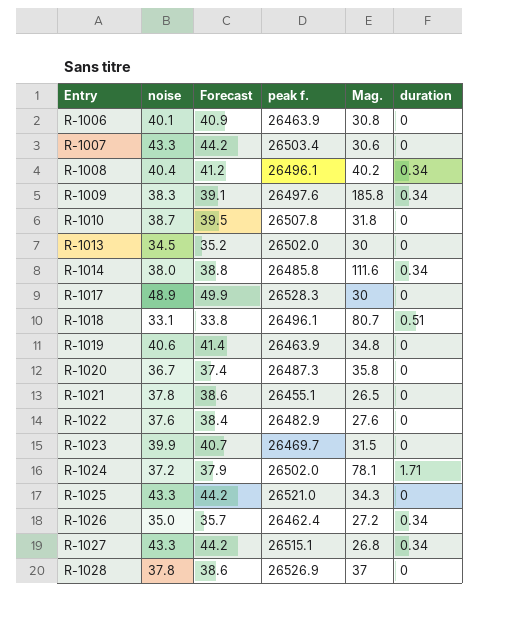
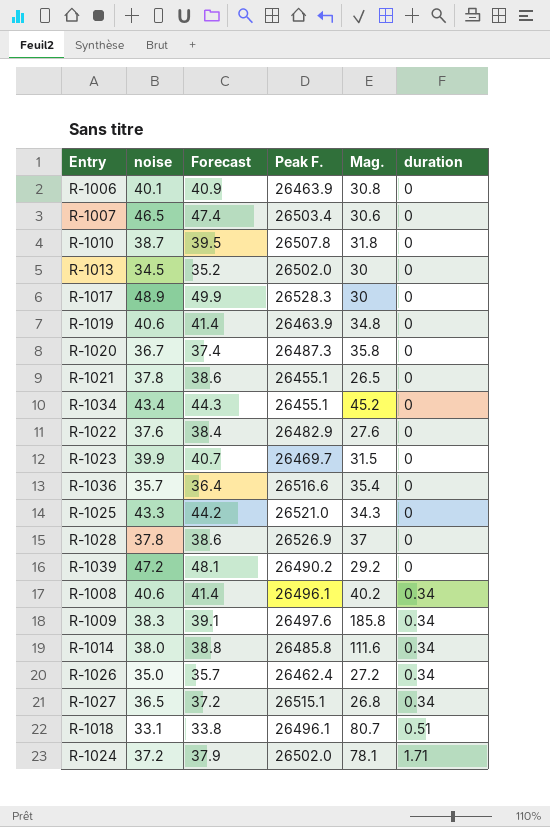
row order: Entry ascending -> duration ascending
column name: peak f. -> Peak F.
R-1007 | noise: 43.3 -> 46.5
R-1007 | Forecast: 44.2 -> 47.4
row R-1034: none -> 43.4 | 44.3 | 26455.1 | 45.2 | 0
row R-1036: none -> 35.7 | 36.4 | 26516.6 | 35.4 | 0
row R-1039: none -> 47.2 | 48.1 | 26490.2 | 29.2 | 0
R-1008 | noise: 40.4 -> 40.6
R-1008 | Forecast: 41.2 -> 41.4
R-1027 | noise: 43.3 -> 36.5
R-1027 | Forecast: 44.2 -> 37.2

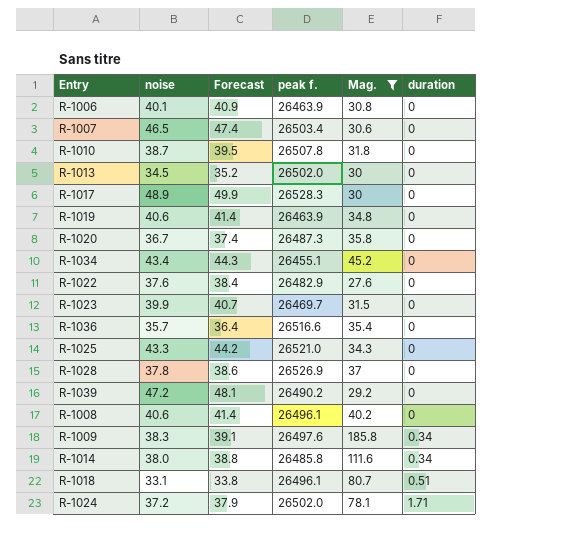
filter: none -> Mag. >= 27.6
column name: Peak F. -> peak f.
R-1008 | duration: 0.34 -> 0

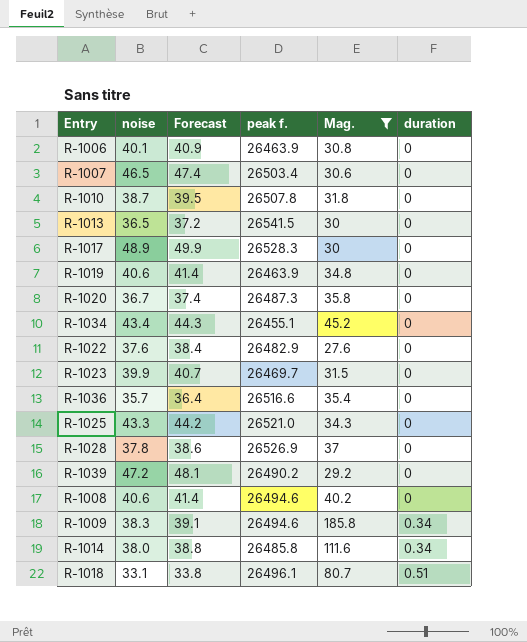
row R-1024: 37.2 | 37.9 | 26502.0 | 78.1 | 1.71 -> none
R-1013 | noise: 34.5 -> 36.5
R-1013 | Forecast: 35.2 -> 37.2
R-1013 | peak f.: 26502.0 -> 26541.5
R-1008 | peak f.: 26496.1 -> 26494.6
R-1009 | peak f.: 26497.6 -> 26494.6

